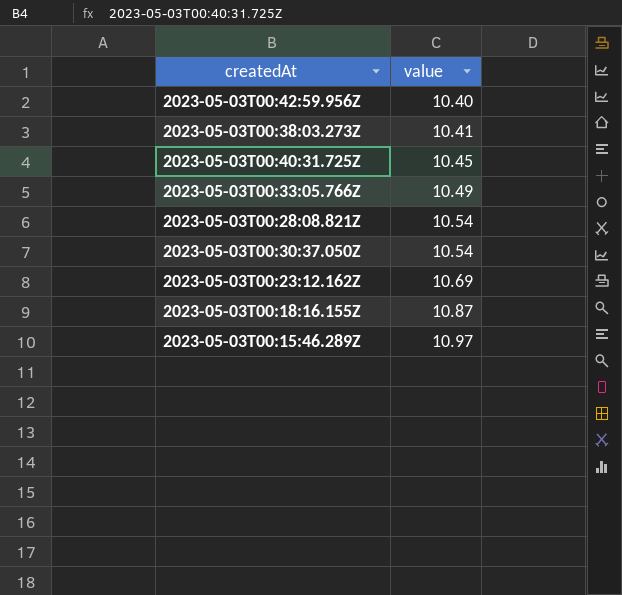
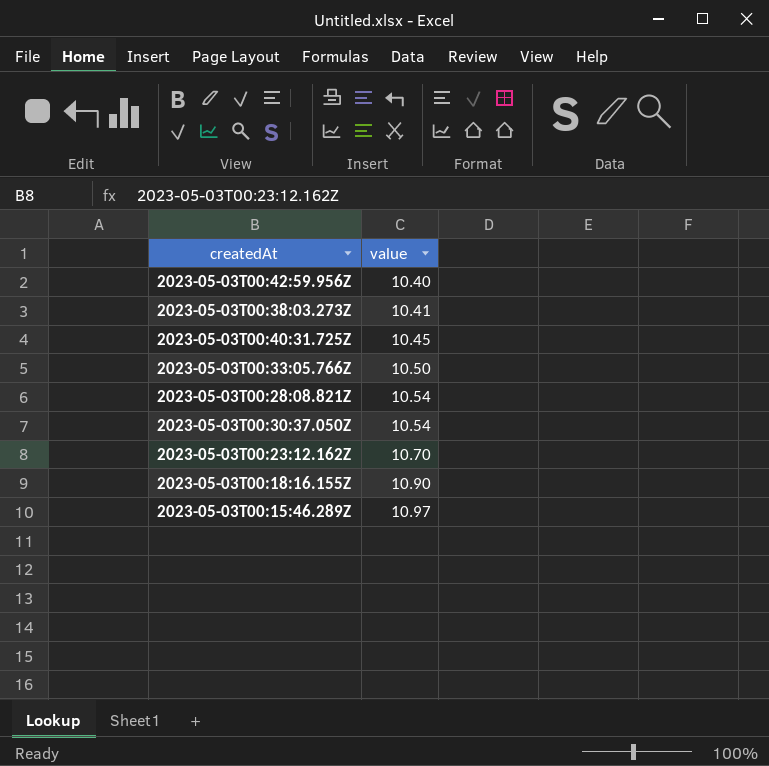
2023-05-03T00:33:05.766Z | value: 10.49 -> 10.50
2023-05-03T00:23:12.162Z | value: 10.69 -> 10.70
2023-05-03T00:18:16.155Z | value: 10.87 -> 10.90

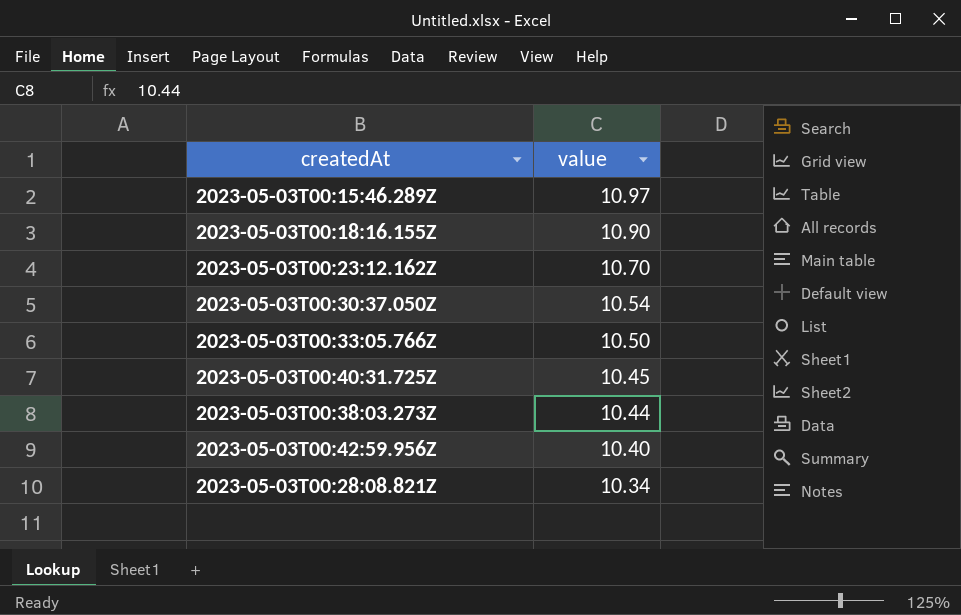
row order: value ascending -> value descending
2023-05-03T00:38:03.273Z | value: 10.41 -> 10.44
2023-05-03T00:28:08.821Z | value: 10.54 -> 10.34

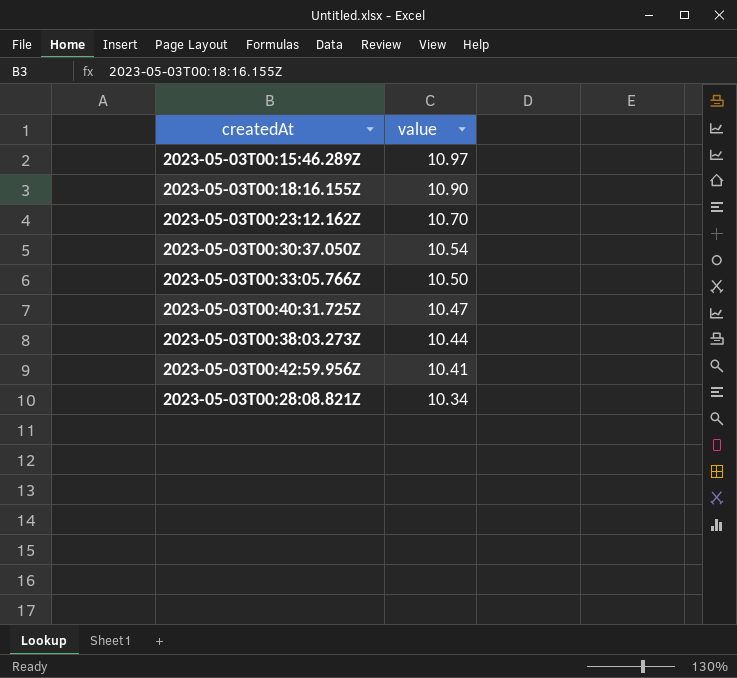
2023-05-03T00:40:31.725Z | value: 10.45 -> 10.47
2023-05-03T00:42:59.956Z | value: 10.40 -> 10.41

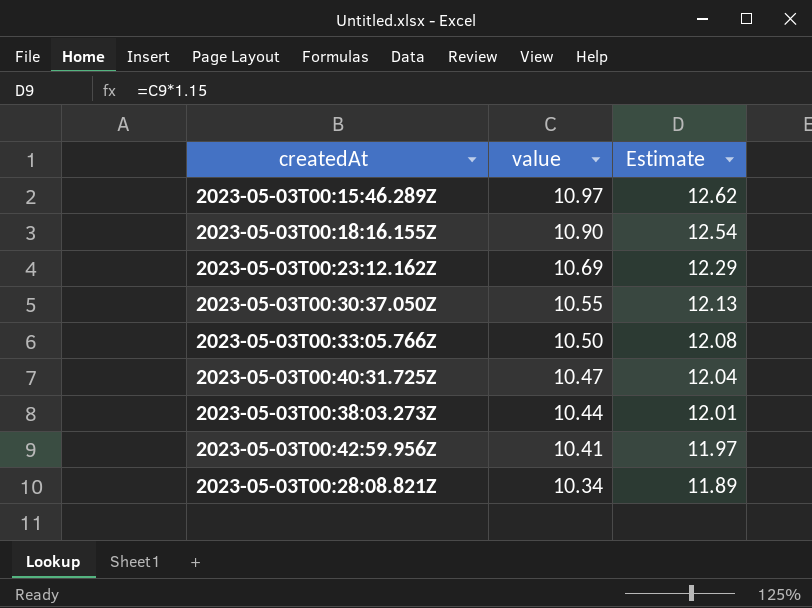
column Estimate | formula: none -> [value] * 1.15
2023-05-03T00:23:12.162Z | value: 10.70 -> 10.69
2023-05-03T00:30:37.050Z | value: 10.54 -> 10.55

